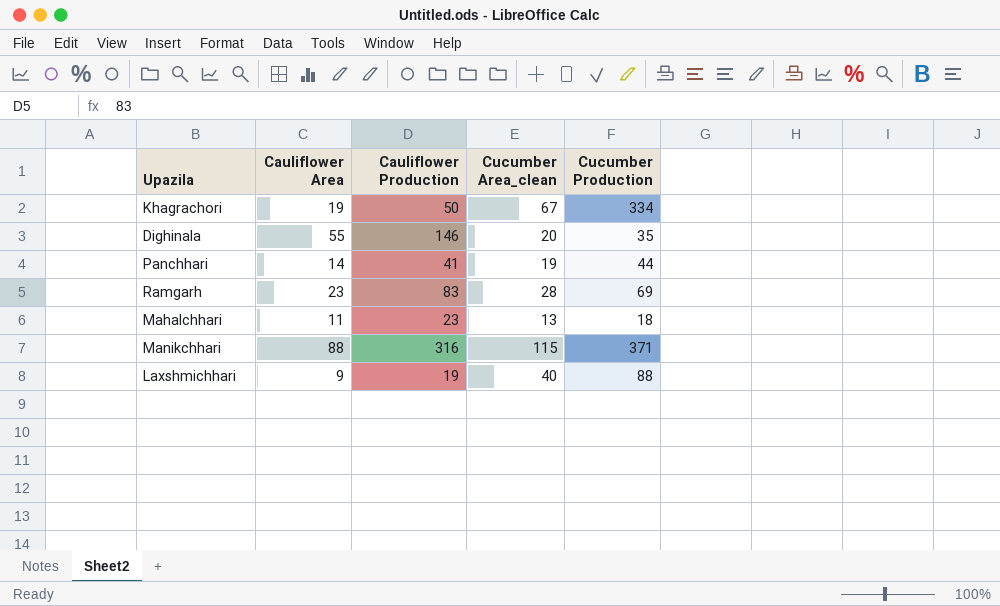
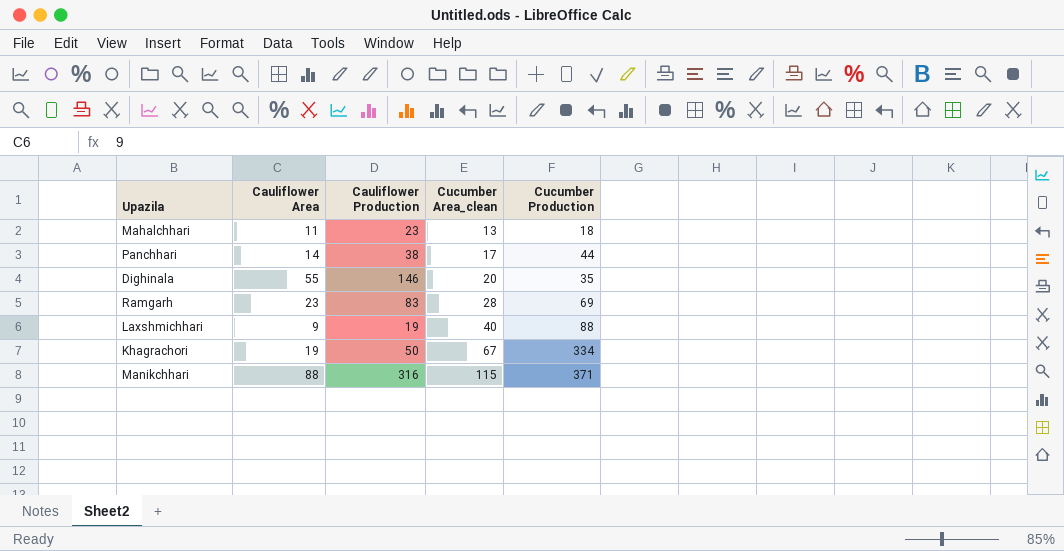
row order: none -> Cucumber Area_clean ascending
Panchhari | Cauliflower Production: 41 -> 38
Panchhari | Cucumber Area_clean: 19 -> 17

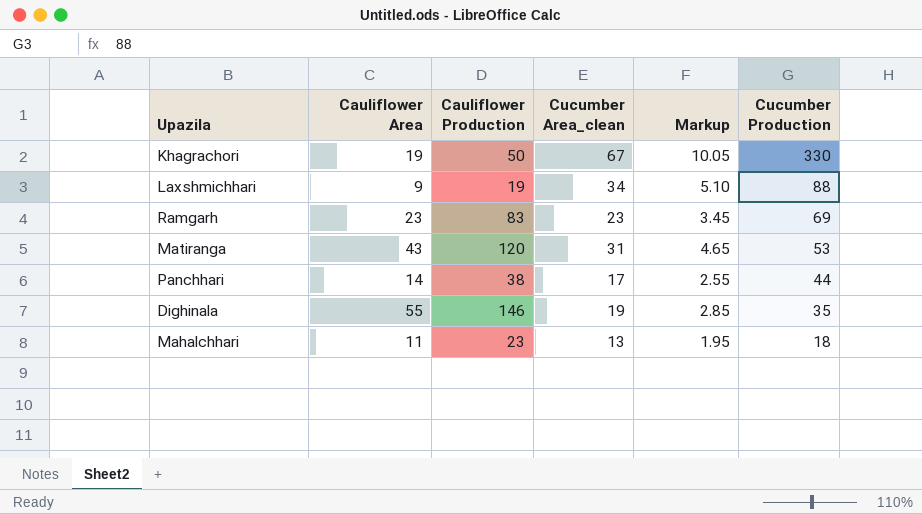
row order: Cucumber Area_clean ascending -> Cucumber Production descending
column Markup | formula: none -> [Cucumber Area_clean] * 0.15
row Manikchhari: 88 | 316 | 115 | 371 -> none
Khagrachori | Cucumber Production: 334 -> 330
Laxshmichhari | Cucumber Area_clean: 40 -> 34
Ramgarh | Cucumber Area_clean: 28 -> 23
row Matiranga: none -> 43 | 120 | 31 | 4.65 | 53
Dighinala | Cucumber Area_clean: 20 -> 19

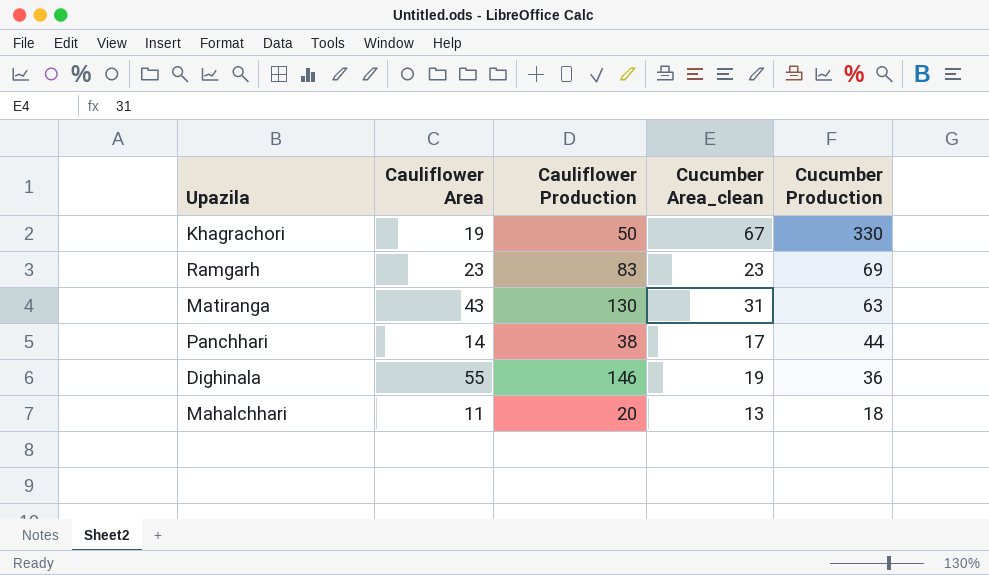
column Markup | formula: [Cucumber Area_clean] * 0.15 -> none
row Laxshmichhari: 9 | 19 | 34 | 5.10 | 88 -> none
Matiranga | Cauliflower Production: 120 -> 130
Matiranga | Cucumber Production: 53 -> 63
Dighinala | Cucumber Production: 35 -> 36
Mahalchhari | Cauliflower Production: 23 -> 20

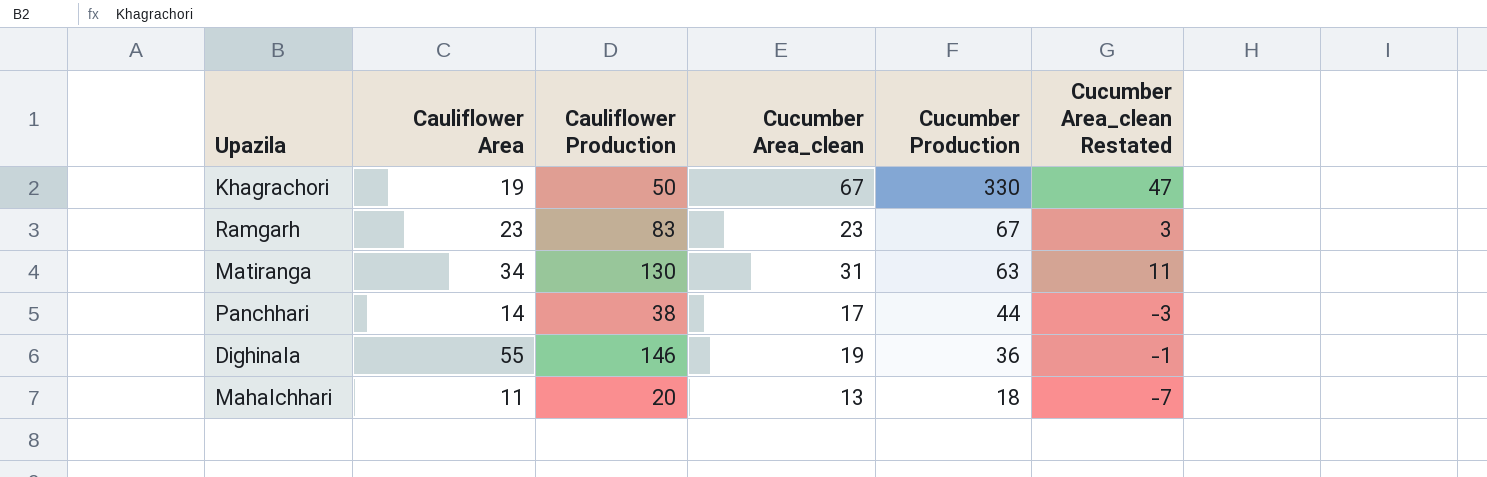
column Cucumber Area_clean Restated | formula: none -> [Cucumber Area_clean] - 20
Ramgarh | Cucumber Production: 69 -> 67
Matiranga | Cauliflower Area: 43 -> 34

